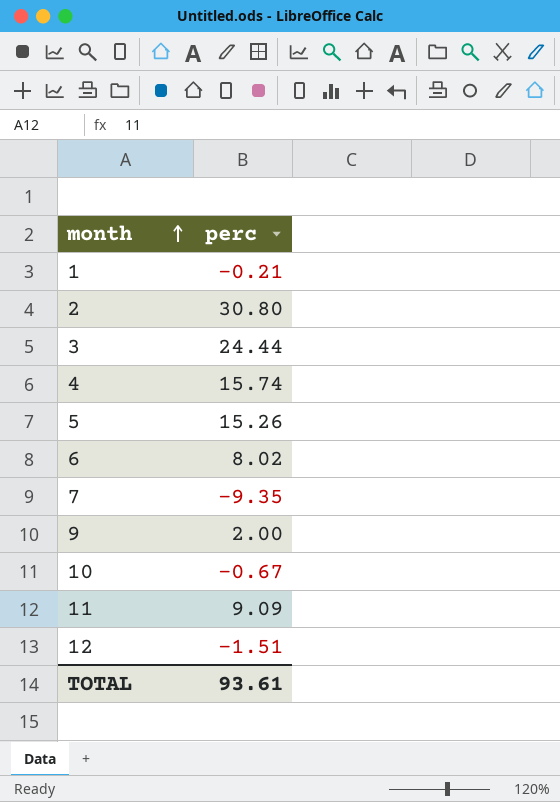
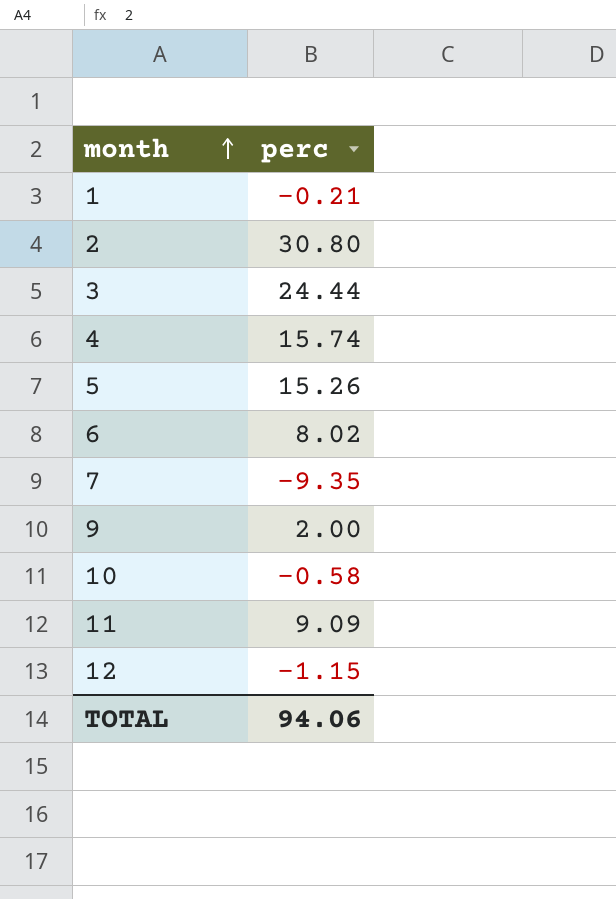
10 | perc: -0.67 -> -0.58
12 | perc: -1.51 -> -1.15
TOTAL | perc: 93.61 -> 94.06

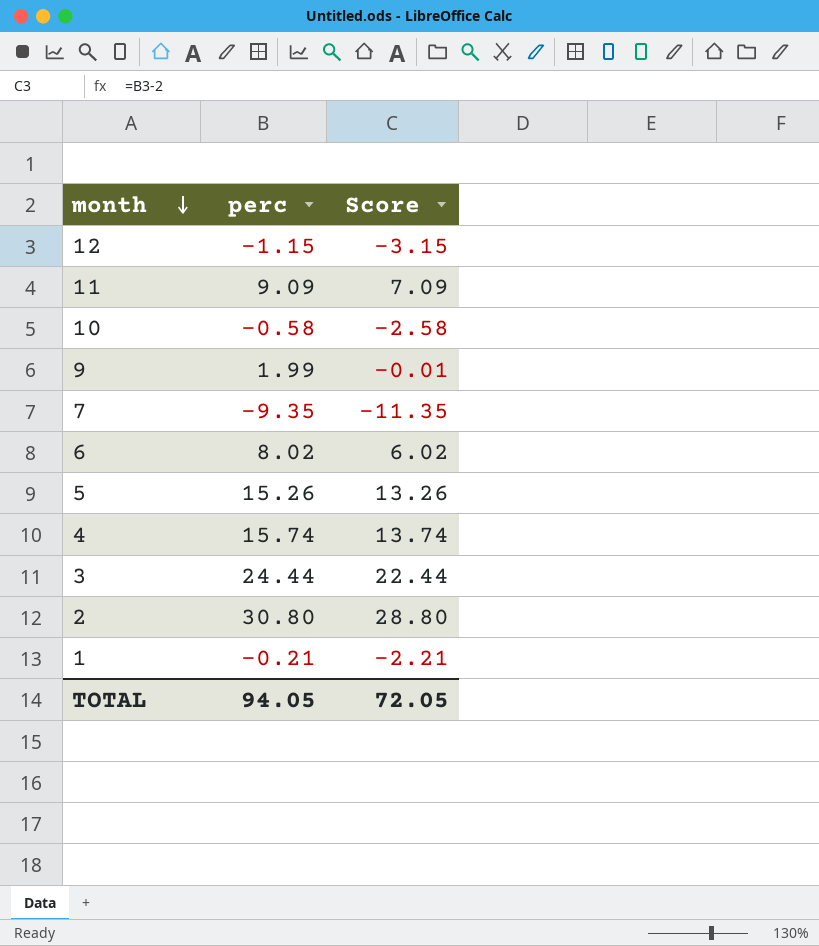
row order: month ascending -> month descending
column Score | formula: none -> [perc] - 2
9 | perc: 2.00 -> 1.99
TOTAL | perc: 94.06 -> 94.05

